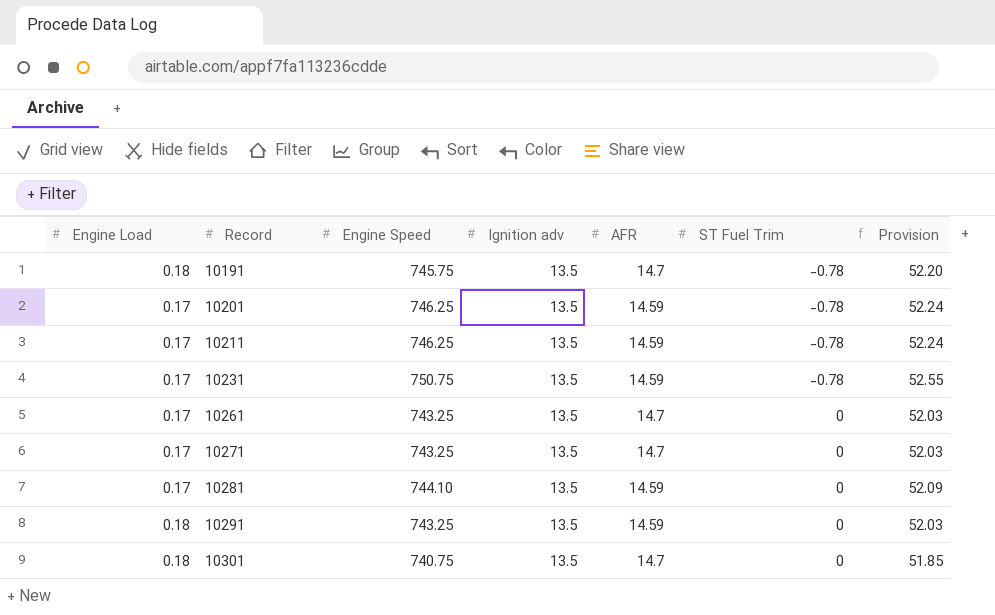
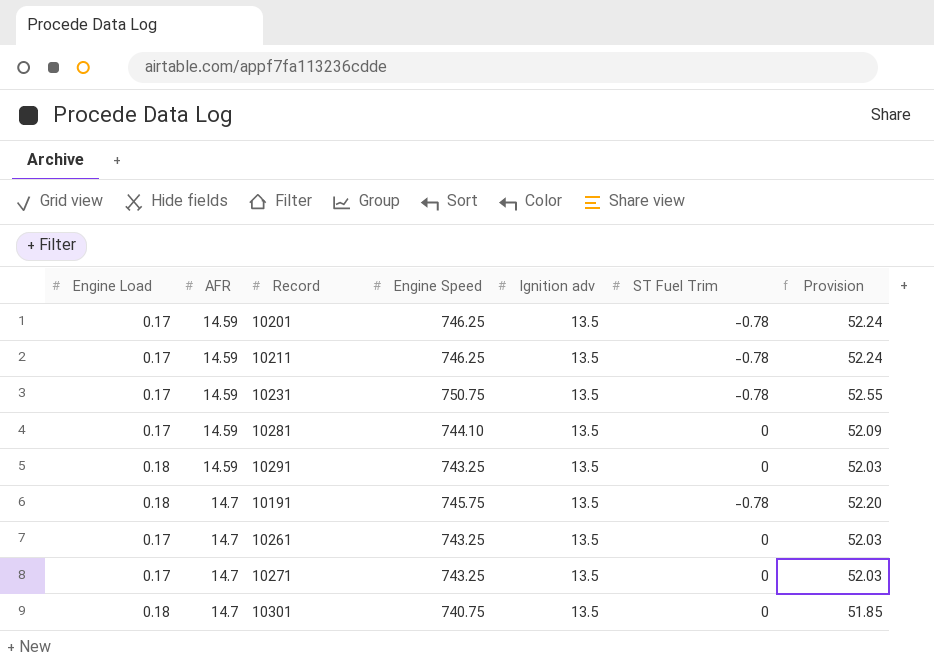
row order: Record ascending -> AFR ascending
column AFR | position: 5 -> 2

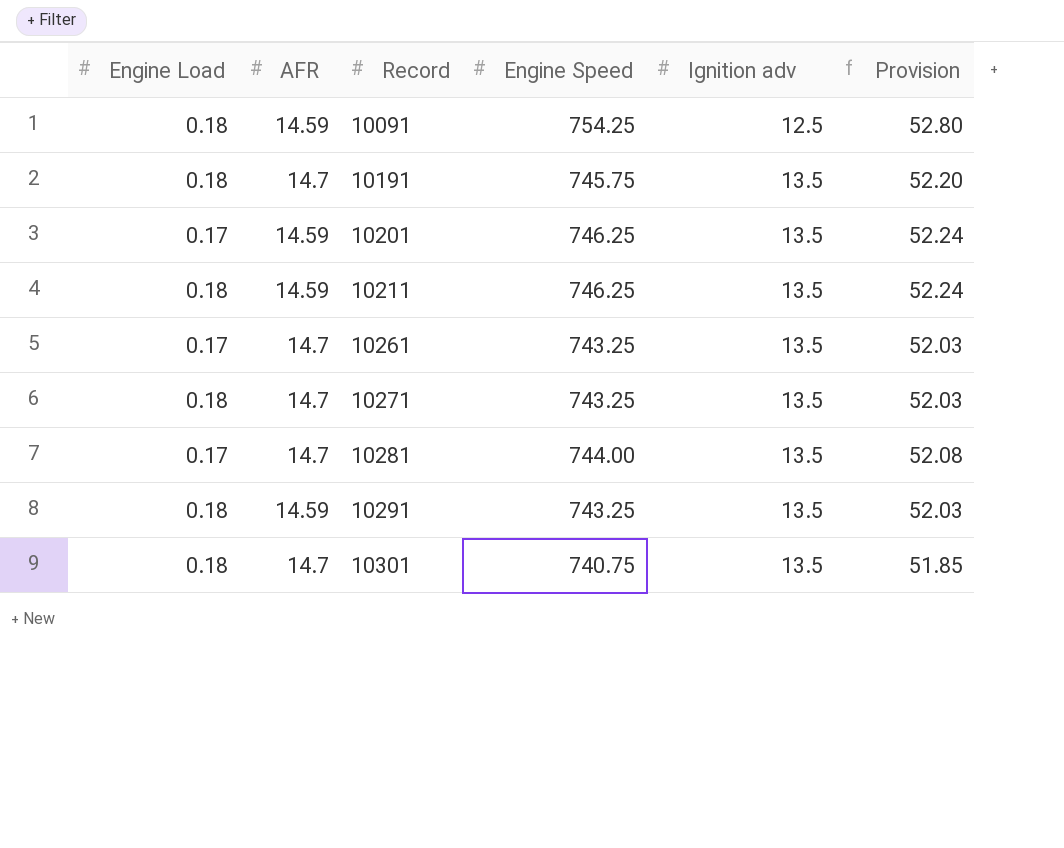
row order: AFR ascending -> Record ascending
column ST Fuel Trim | position: 6 -> none
row 10231: 0.17 | 14.59 | 750.75 | 13.5 | -0.78 | 52.55 -> none
row 10091: none -> 0.18 | 14.59 | 754.25 | 12.5 | 52.80
10211 | Engine Load: 0.17 -> 0.18
10271 | Engine Load: 0.17 -> 0.18
10281 | AFR: 14.59 -> 14.7
10281 | Engine Speed: 744.10 -> 744.00
10281 | Provision: 52.09 -> 52.08

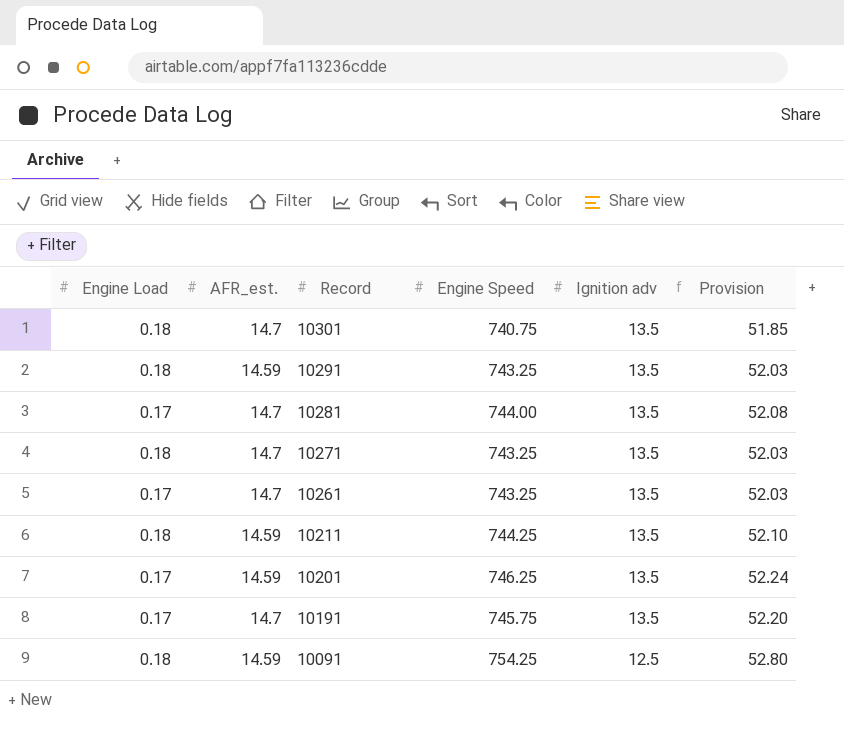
row order: Record ascending -> Record descending
column name: AFR -> AFR_est.
10211 | Engine Speed: 746.25 -> 744.25
10211 | Provision: 52.24 -> 52.10
10191 | Engine Load: 0.18 -> 0.17

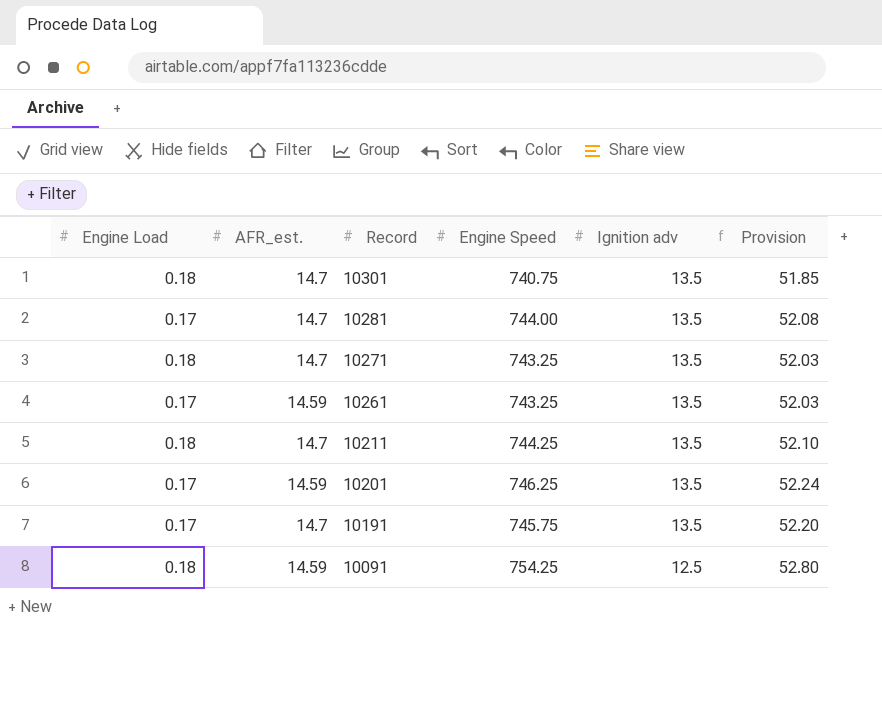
row 10291: 0.18 | 14.59 | 743.25 | 13.5 | 52.03 -> none
10261 | AFR_est.: 14.7 -> 14.59
10211 | AFR_est.: 14.59 -> 14.7

